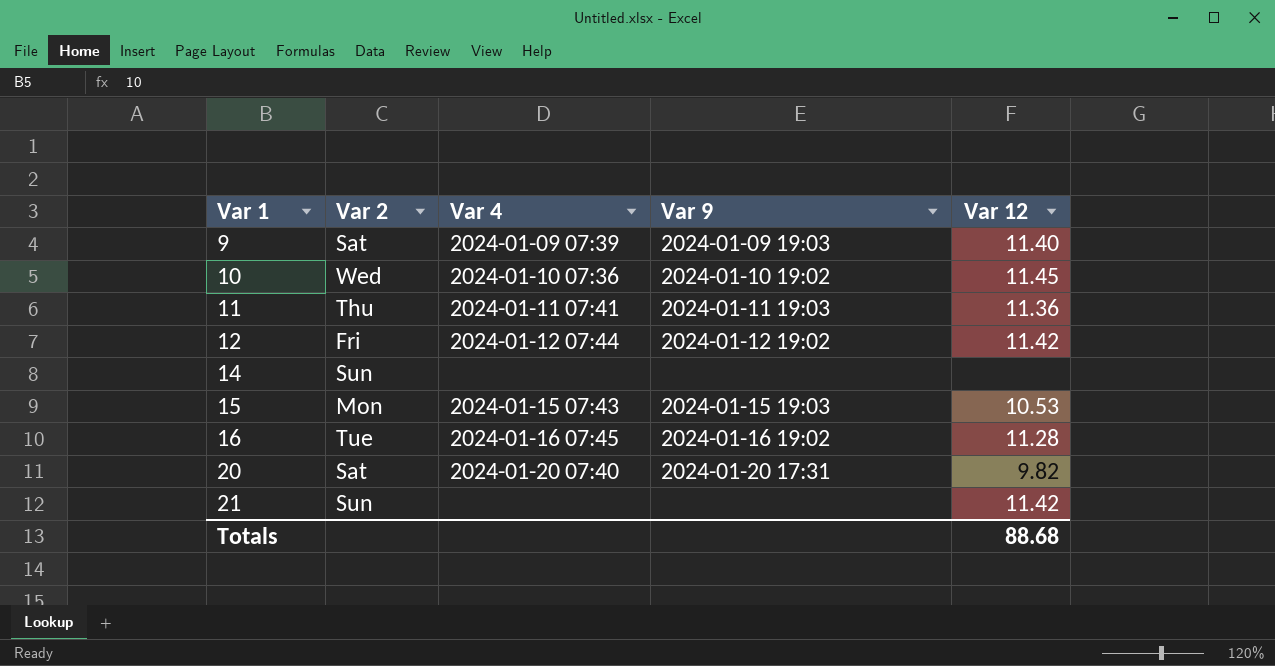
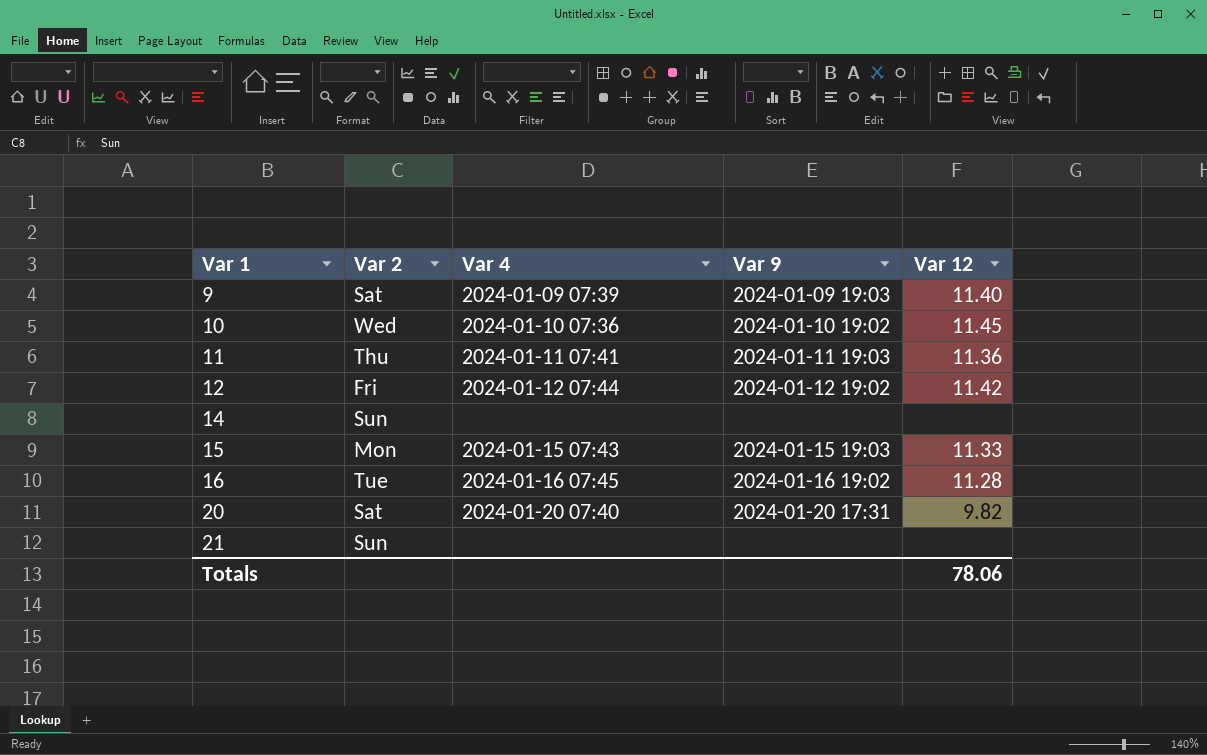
15 | Var 12: 10.53 -> 11.33
21 | Var 12: 11.42 -> none
Totals | Var 12: 88.68 -> 78.06

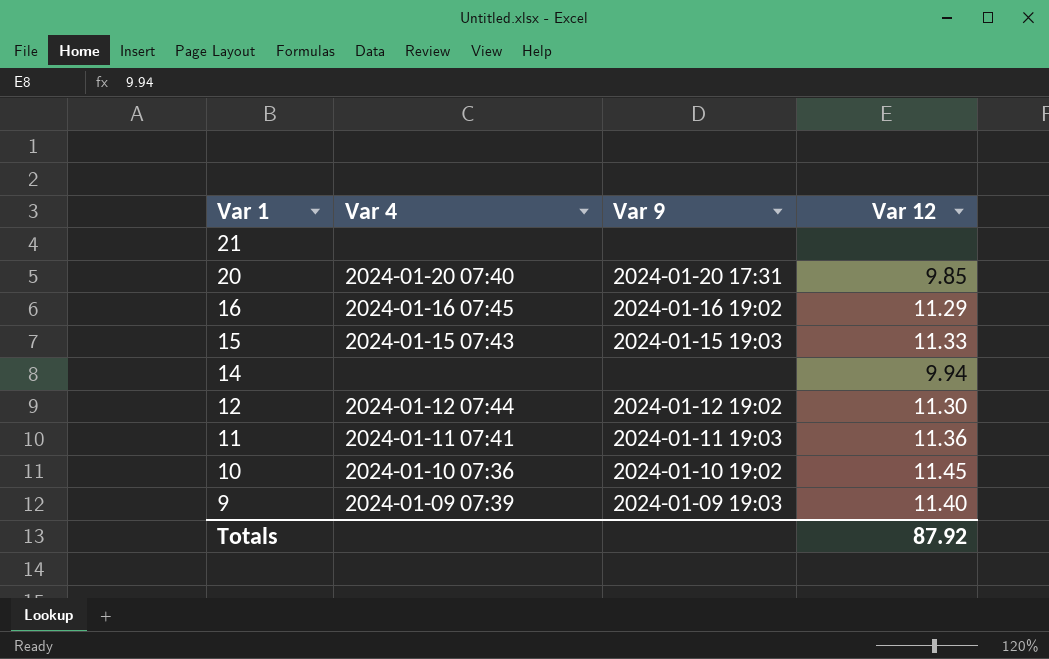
row order: Var 1 ascending -> Var 1 descending
column Var 2 | position: 2 -> none
20 | Var 12: 9.82 -> 9.85
16 | Var 12: 11.28 -> 11.29
14 | Var 12: none -> 9.94
12 | Var 12: 11.42 -> 11.30
Totals | Var 12: 78.06 -> 87.92

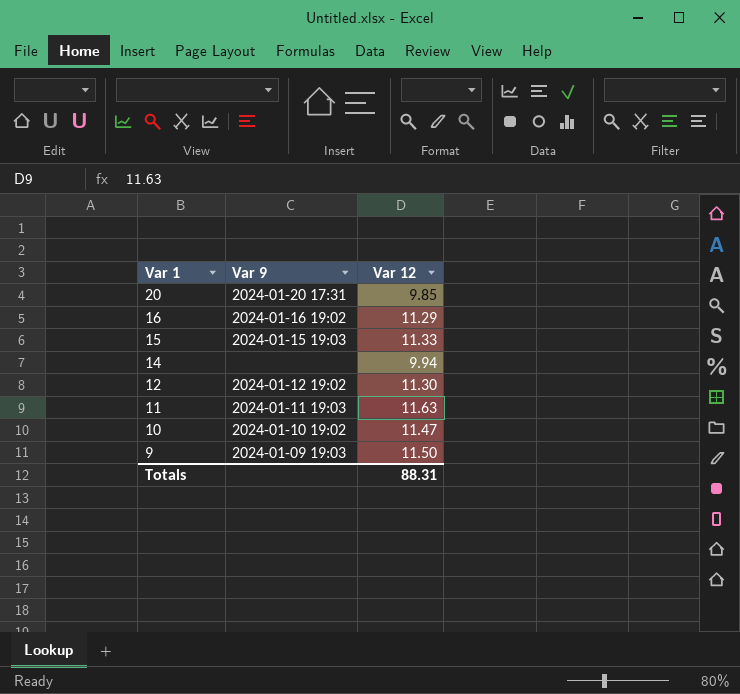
column Var 4 | position: 2 -> none
row 21: none | none | none -> none
11 | Var 12: 11.36 -> 11.63
10 | Var 12: 11.45 -> 11.47
9 | Var 12: 11.40 -> 11.50
Totals | Var 12: 87.92 -> 88.31

